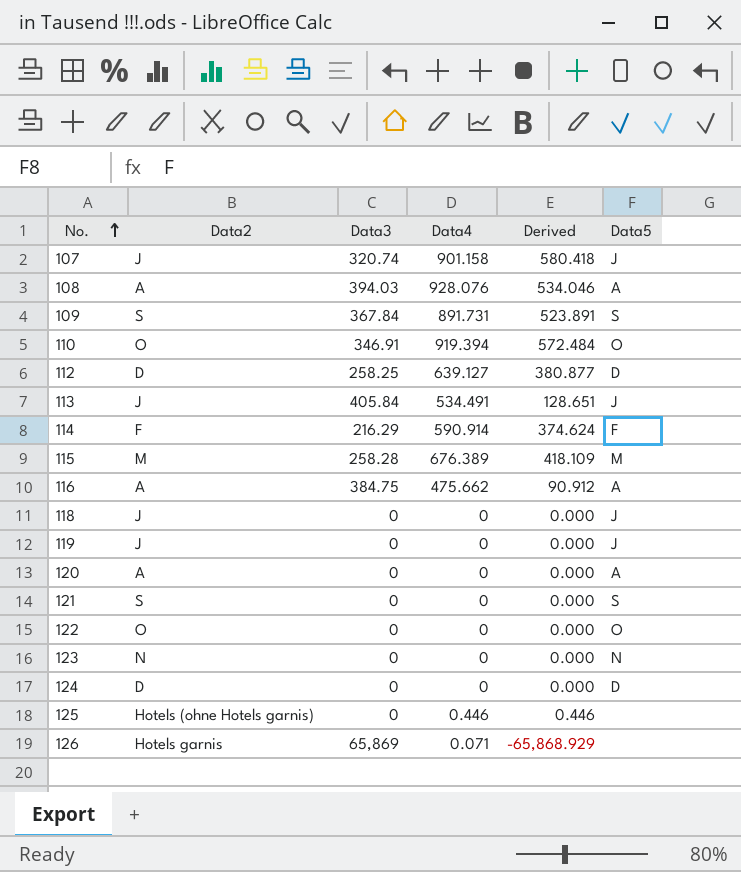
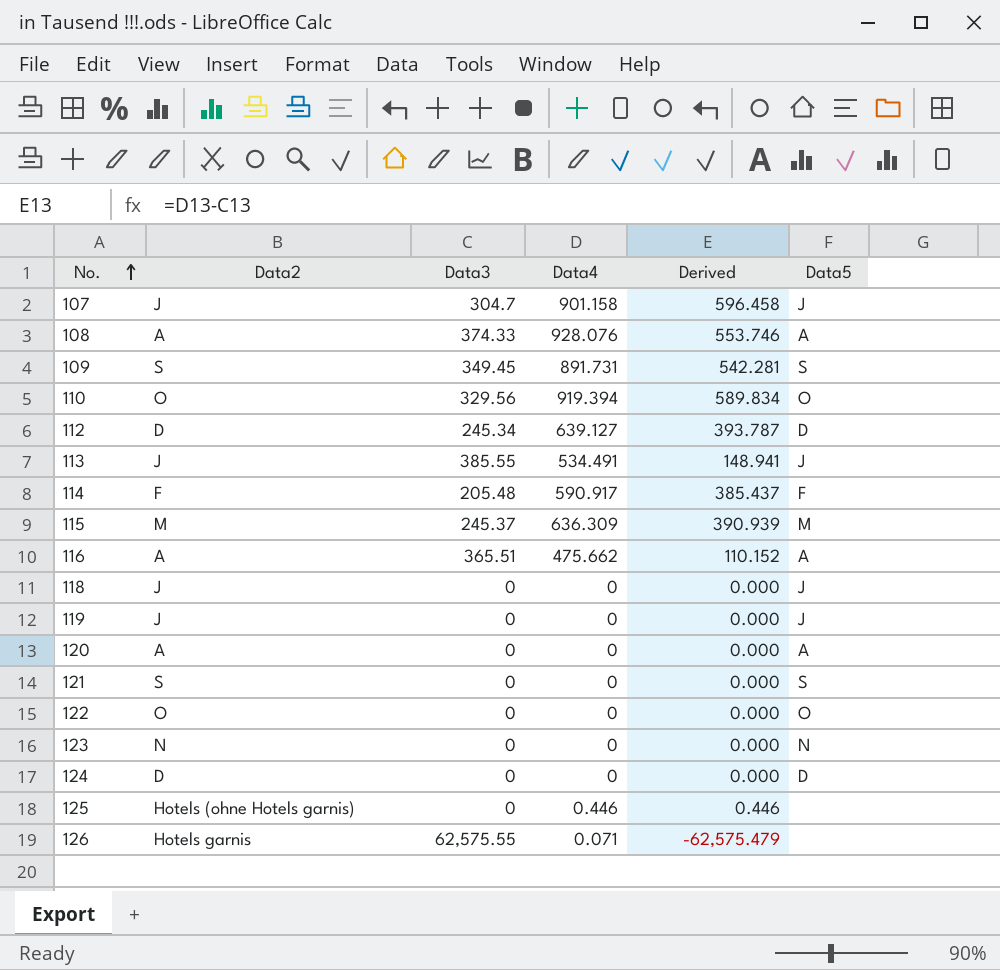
107 | Data3: 320.74 -> 304.7
107 | Derived: 580.418 -> 596.458
108 | Data3: 394.03 -> 374.33
108 | Derived: 534.046 -> 553.746
109 | Data3: 367.84 -> 349.45
109 | Derived: 523.891 -> 542.281
110 | Data3: 346.91 -> 329.56
110 | Derived: 572.484 -> 589.834
112 | Data3: 258.25 -> 245.34
112 | Derived: 380.877 -> 393.787
113 | Data3: 405.84 -> 385.55
113 | Derived: 128.651 -> 148.941
114 | Data3: 216.29 -> 205.48
114 | Data4: 590.914 -> 590.917
114 | Derived: 374.624 -> 385.437
115 | Data3: 258.28 -> 245.37
115 | Data4: 676.389 -> 636.309
115 | Derived: 418.109 -> 390.939
116 | Data3: 384.75 -> 365.51
116 | Derived: 90.912 -> 110.152
126 | Data3: 65,869 -> 62,575.55
126 | Derived: -65,868.929 -> -62,575.479

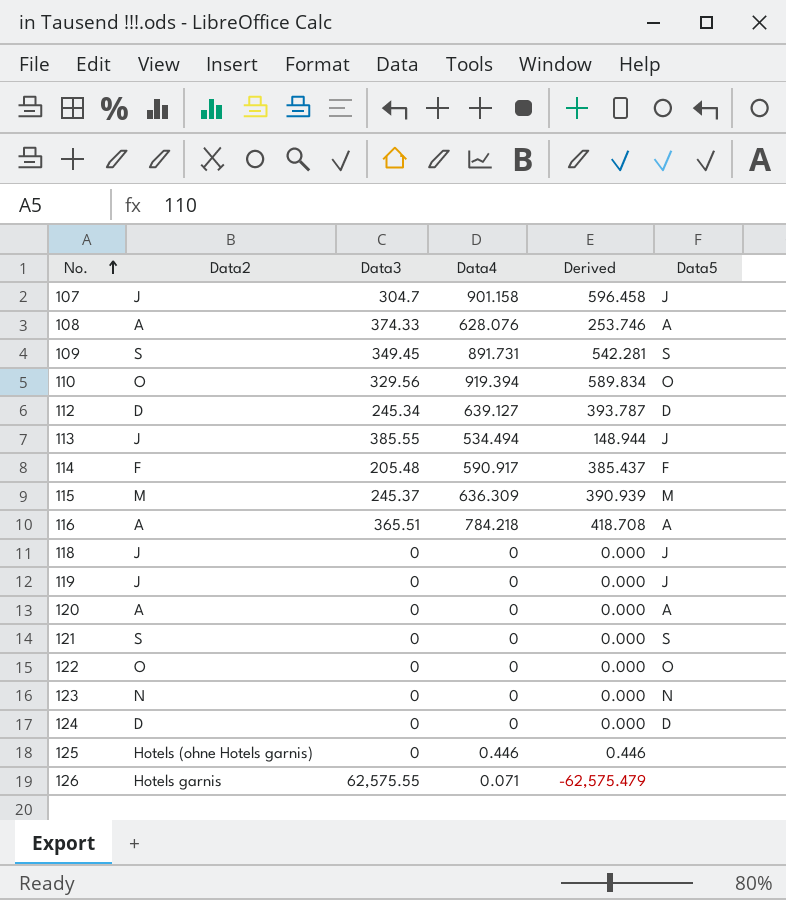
108 | Data4: 928.076 -> 628.076
108 | Derived: 553.746 -> 253.746
113 | Data4: 534.491 -> 534.494
113 | Derived: 148.941 -> 148.944
116 | Data4: 475.662 -> 784.218
116 | Derived: 110.152 -> 418.708

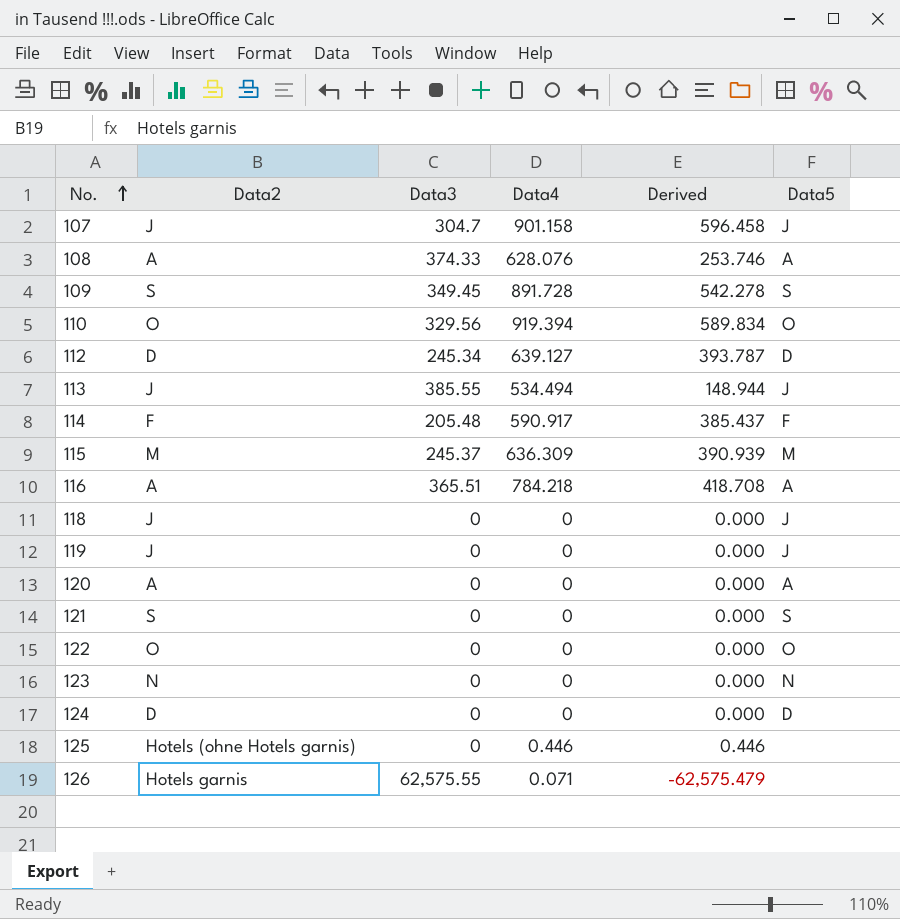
109 | Data4: 891.731 -> 891.728
109 | Derived: 542.281 -> 542.278

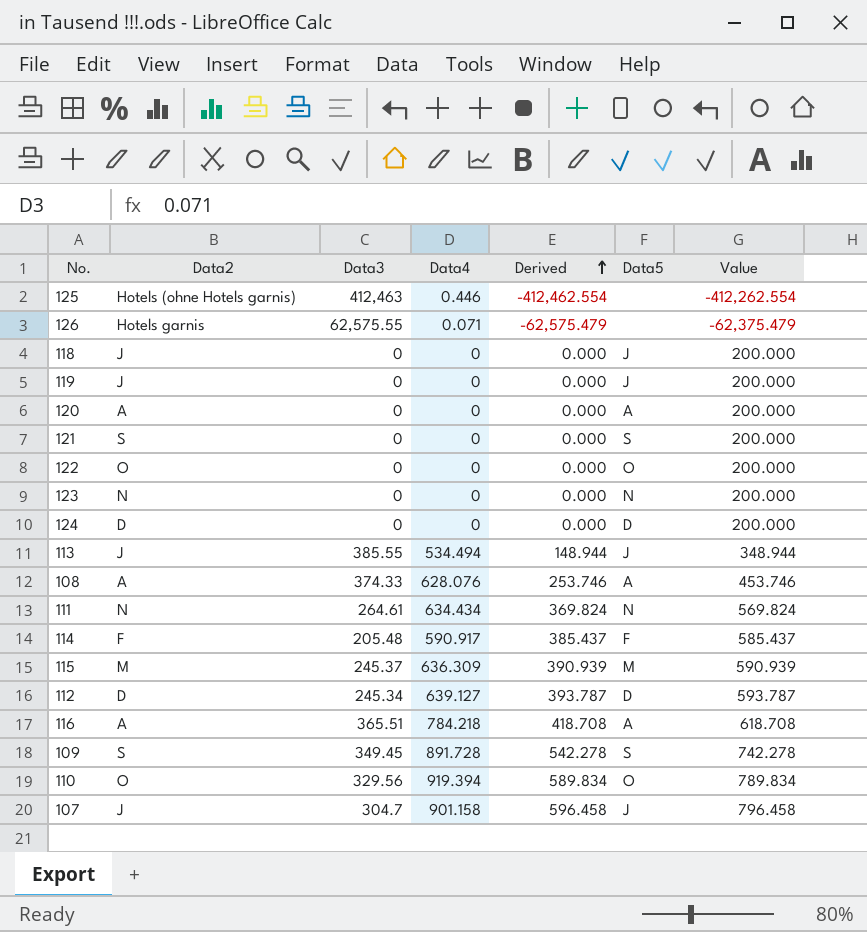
row order: No. ascending -> Derived ascending
column Value | formula: none -> [Derived] + 200
125 | Data3: 0 -> 412,463
125 | Derived: 0.446 -> -412,462.554
row 111: none -> N | 264.61 | 634.434 | 369.824 | N | 569.824

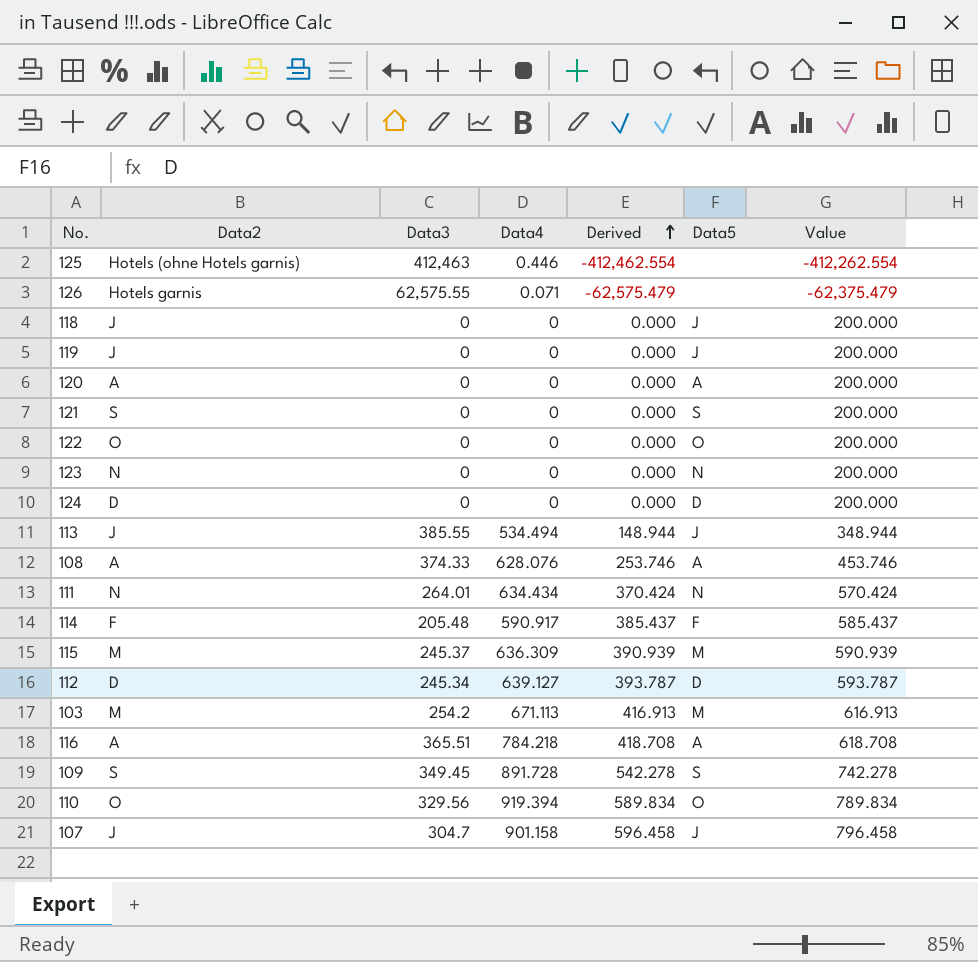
111 | Data3: 264.61 -> 264.01
111 | Derived: 369.824 -> 370.424
111 | Value: 569.824 -> 570.424
row 103: none -> M | 254.2 | 671.113 | 416.913 | M | 616.913

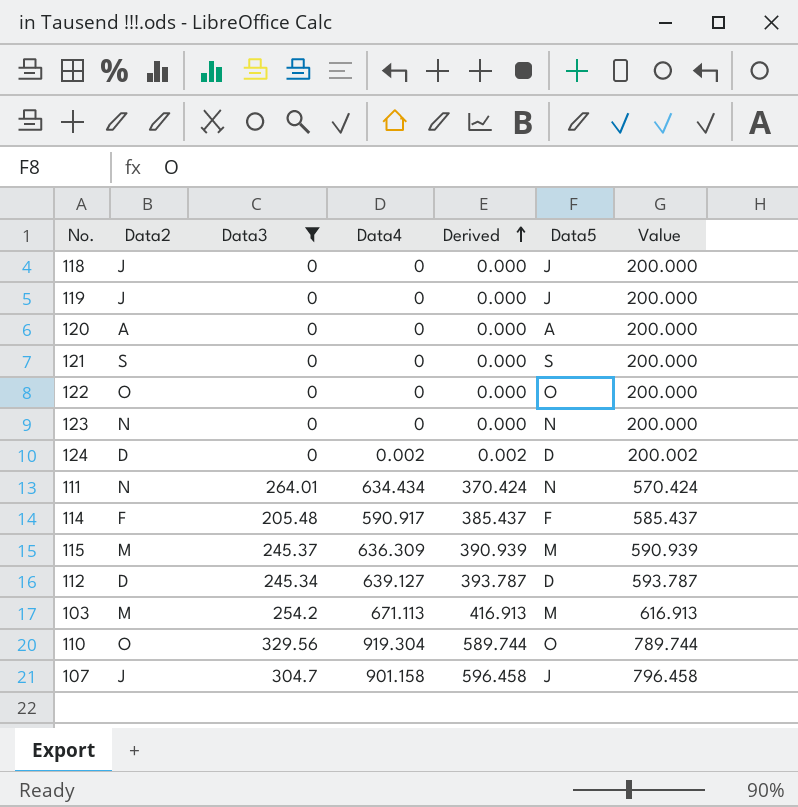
filter: none -> Data3 <= 329.56
124 | Data4: 0 -> 0.002
124 | Derived: 0.000 -> 0.002
124 | Value: 200.000 -> 200.002
110 | Data4: 919.394 -> 919.304
110 | Derived: 589.834 -> 589.744
110 | Value: 789.834 -> 789.744

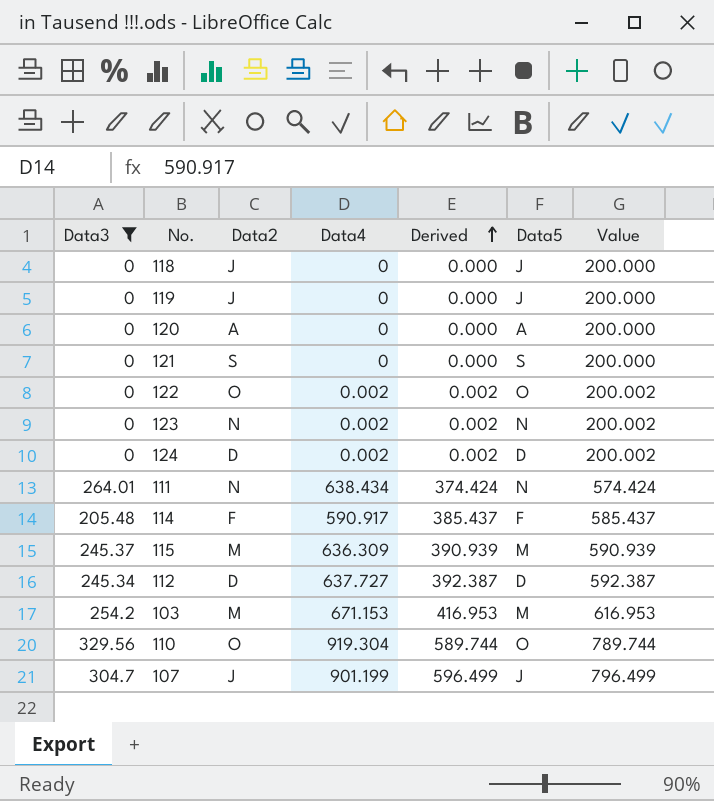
column Data3 | position: 3 -> 1
122 | Data4: 0 -> 0.002
122 | Derived: 0.000 -> 0.002
122 | Value: 200.000 -> 200.002
123 | Data4: 0 -> 0.002
123 | Derived: 0.000 -> 0.002
123 | Value: 200.000 -> 200.002
111 | Data4: 634.434 -> 638.434
111 | Derived: 370.424 -> 374.424
111 | Value: 570.424 -> 574.424
112 | Data4: 639.127 -> 637.727
112 | Derived: 393.787 -> 392.387
112 | Value: 593.787 -> 592.387
103 | Data4: 671.113 -> 671.153
103 | Derived: 416.913 -> 416.953
103 | Value: 616.913 -> 616.953
107 | Data4: 901.158 -> 901.199
107 | Derived: 596.458 -> 596.499
107 | Value: 796.458 -> 796.499

